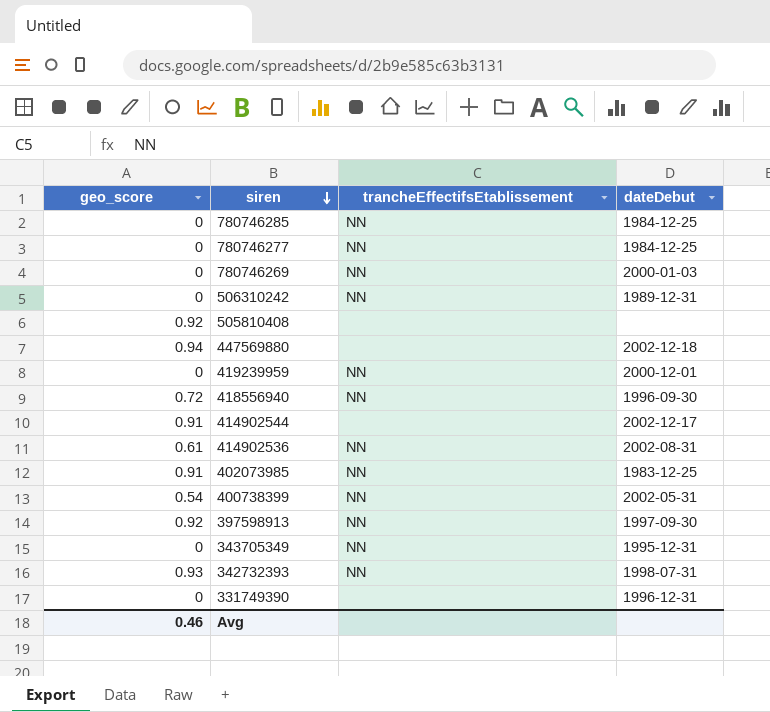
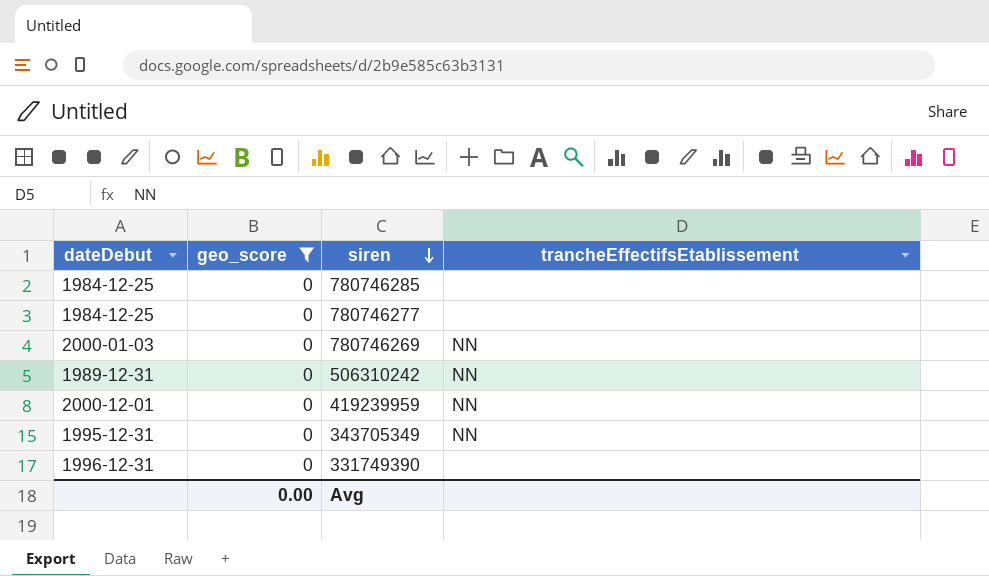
filter: none -> geo_score = 0
column dateDebut | position: 4 -> 1
780746285 | trancheEffectifsEtablissement: NN -> none
780746277 | trancheEffectifsEtablissement: NN -> none
Avg | geo_score: 0.46 -> 0.00

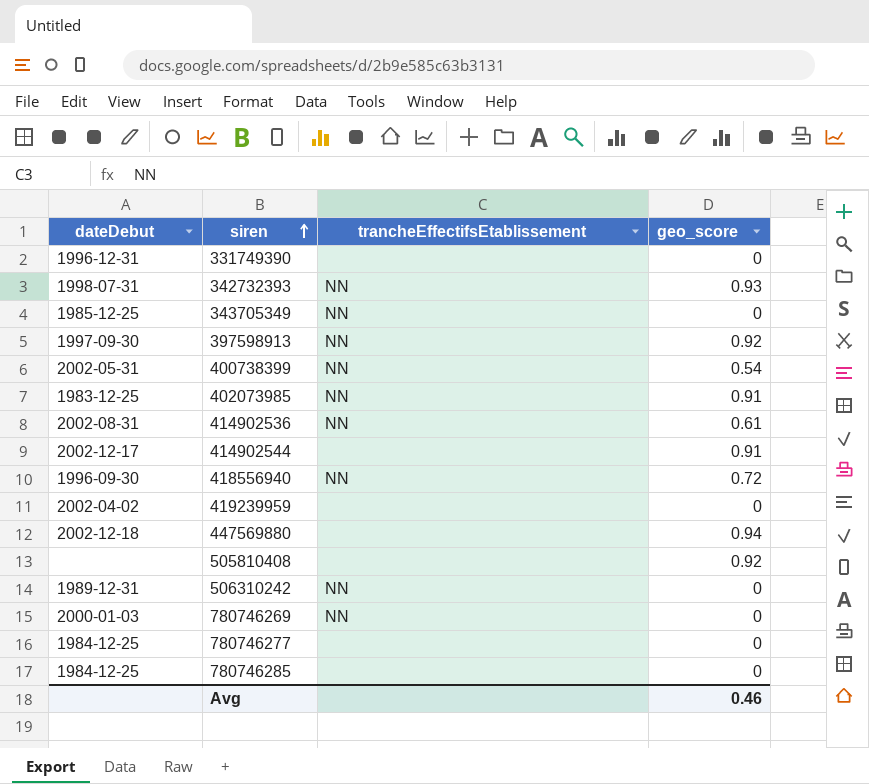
filter: geo_score = 0 -> none
row order: siren descending -> siren ascending
column geo_score | position: 2 -> 4
343705349 | dateDebut: 1995-12-31 -> 1985-12-25
419239959 | dateDebut: 2000-12-01 -> 2002-04-02
419239959 | trancheEffectifsEtablissement: NN -> none
Avg | geo_score: 0.00 -> 0.46

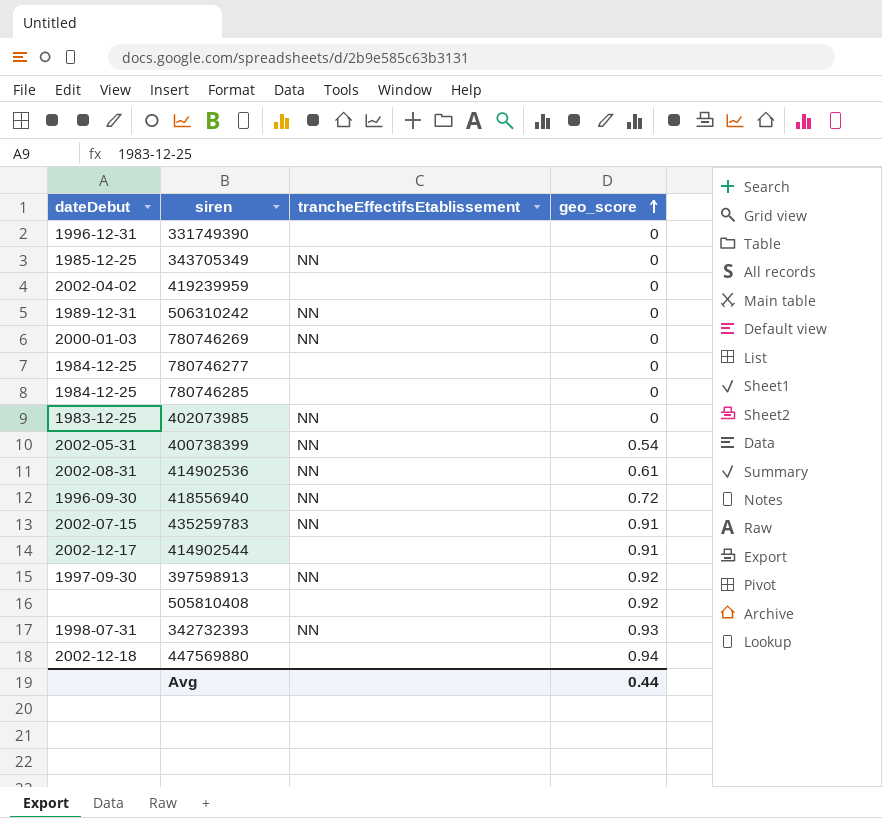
row order: siren ascending -> geo_score ascending
402073985 | geo_score: 0.91 -> 0
row 435259783: none -> 2002-07-15 | NN | 0.91
Avg | geo_score: 0.46 -> 0.44

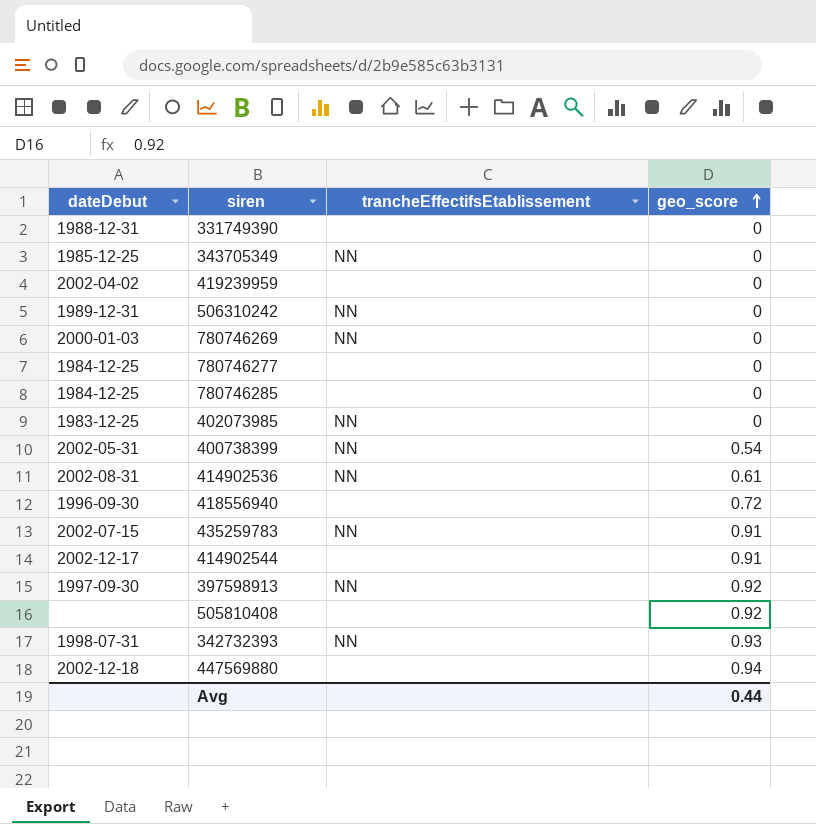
331749390 | dateDebut: 1996-12-31 -> 1988-12-31
418556940 | trancheEffectifsEtablissement: NN -> none

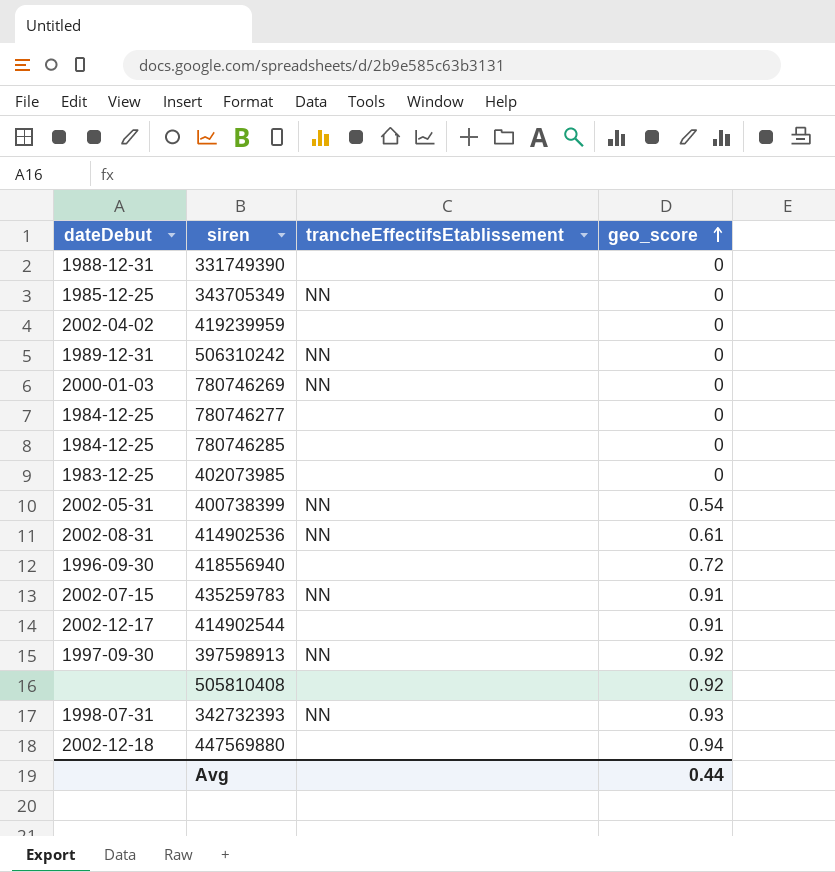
402073985 | trancheEffectifsEtablissement: NN -> none

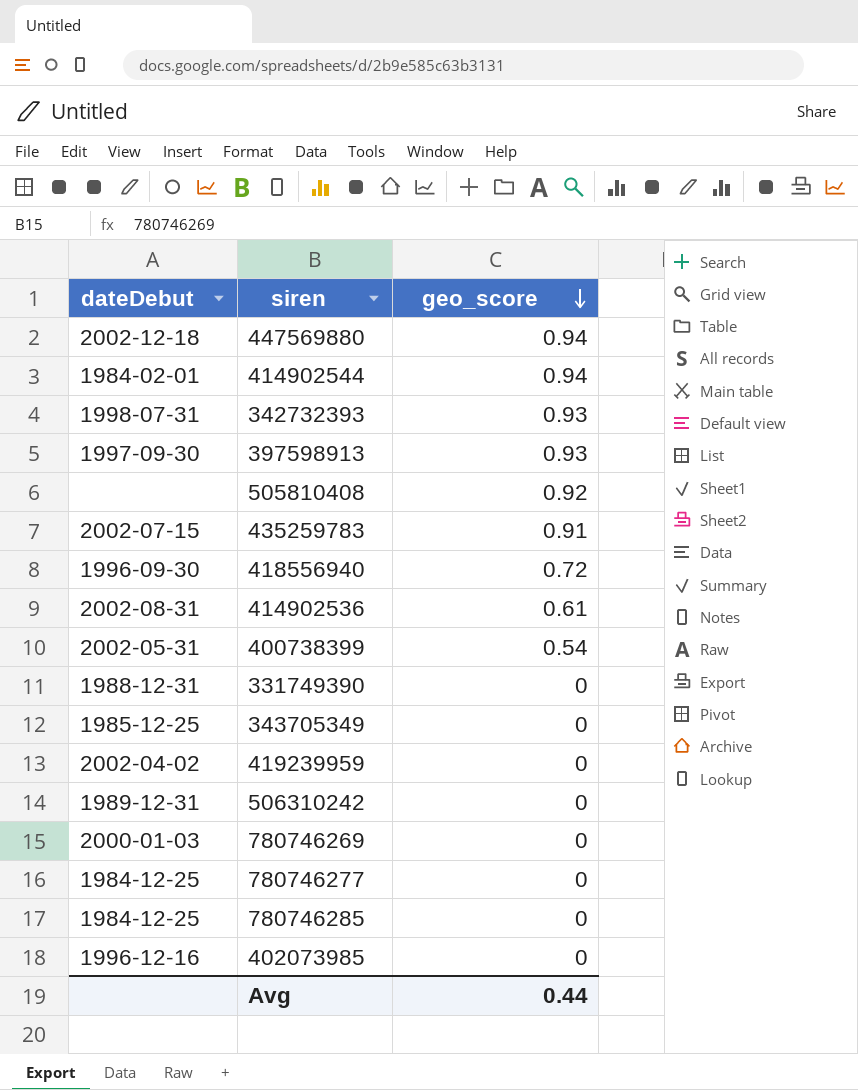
row order: geo_score ascending -> geo_score descending
column trancheEffectifsEtablissement | position: 3 -> none
414902544 | dateDebut: 2002-12-17 -> 1984-02-01
414902544 | geo_score: 0.91 -> 0.94
397598913 | geo_score: 0.92 -> 0.93
402073985 | dateDebut: 1983-12-25 -> 1996-12-16

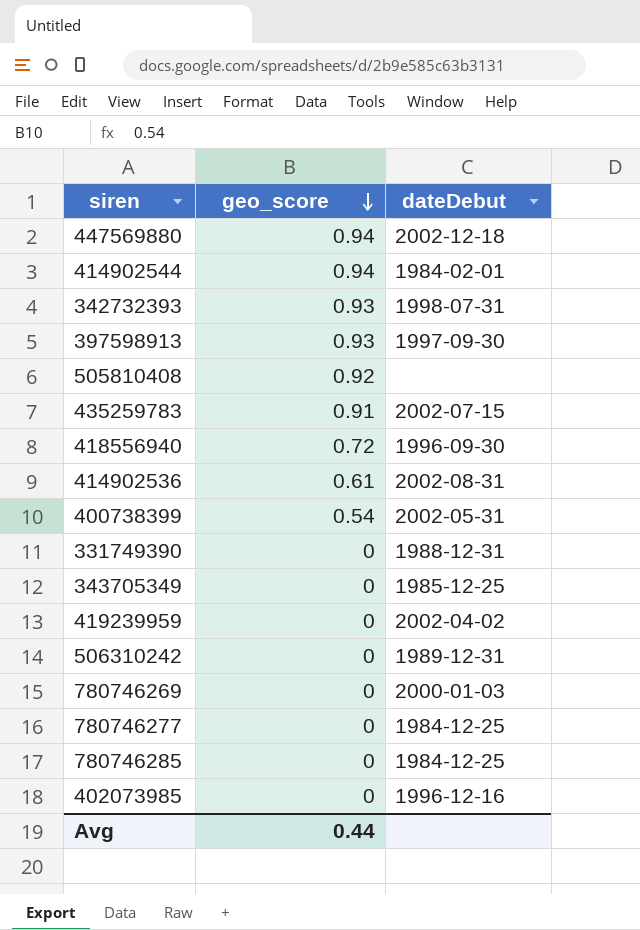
column dateDebut | position: 1 -> 3

